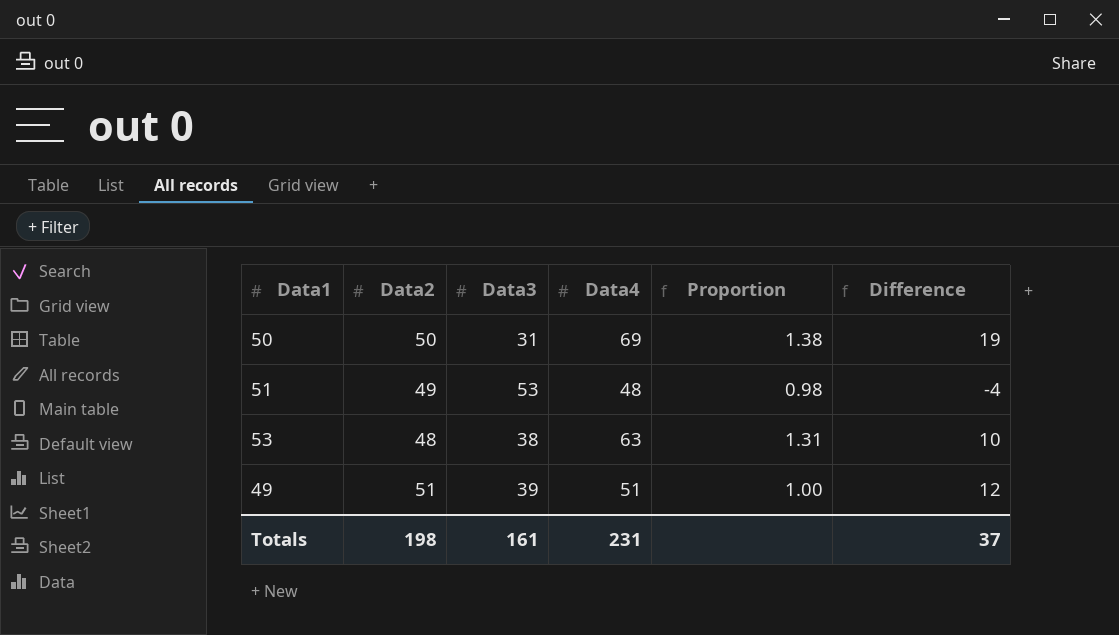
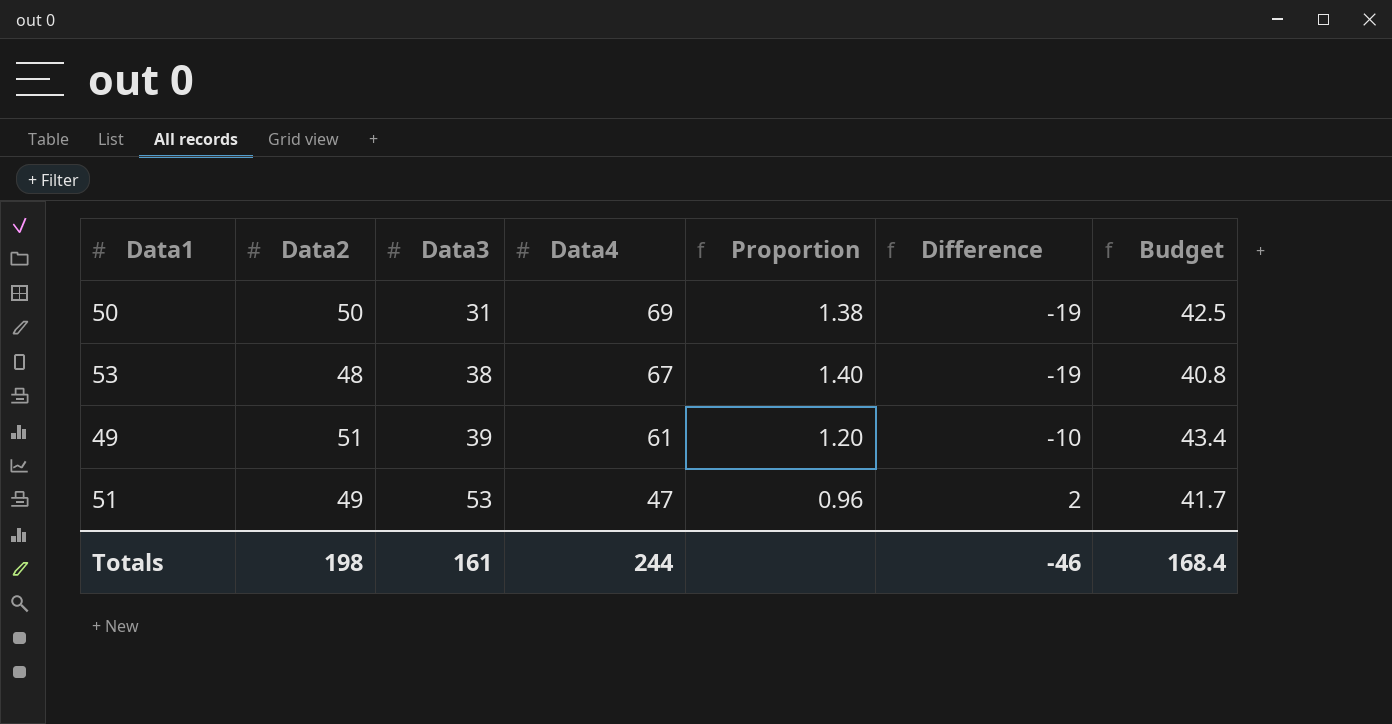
row order: none -> Data3 ascending
column Difference | formula: [Data2] - [Data3] -> [Data2] - [Data4]
column Budget | formula: none -> [Data2] * 0.85
53 | Data4: 63 -> 67
53 | Proportion: 1.31 -> 1.40
49 | Data4: 51 -> 61
49 | Proportion: 1.00 -> 1.20
51 | Data4: 48 -> 47
51 | Proportion: 0.98 -> 0.96
Totals | Data4: 231 -> 244
Totals | Difference: 37 -> -46

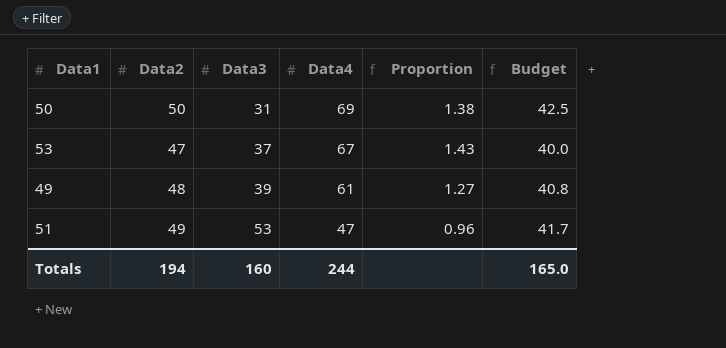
column Difference | formula: [Data2] - [Data4] -> none
53 | Data2: 48 -> 47
53 | Data3: 38 -> 37
53 | Proportion: 1.40 -> 1.43
53 | Budget: 40.8 -> 40.0
49 | Data2: 51 -> 48
49 | Proportion: 1.20 -> 1.27
49 | Budget: 43.4 -> 40.8
Totals | Data2: 198 -> 194
Totals | Data3: 161 -> 160
Totals | Budget: 168.4 -> 165.0

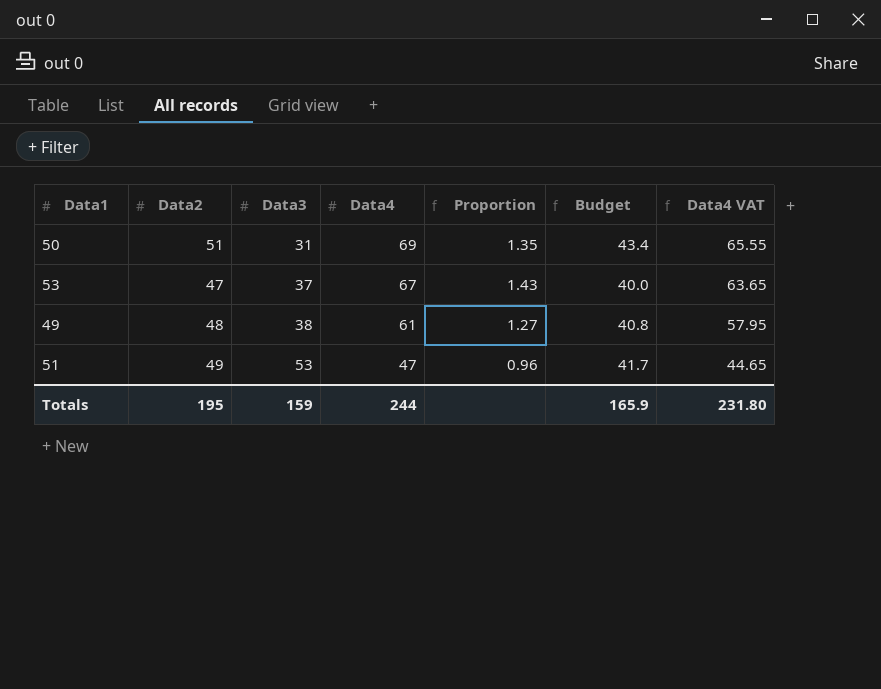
column Data4 VAT | formula: none -> [Data4] * 0.95
50 | Data2: 50 -> 51
50 | Proportion: 1.38 -> 1.35
50 | Budget: 42.5 -> 43.4
49 | Data3: 39 -> 38
Totals | Data2: 194 -> 195
Totals | Data3: 160 -> 159
Totals | Budget: 165.0 -> 165.9

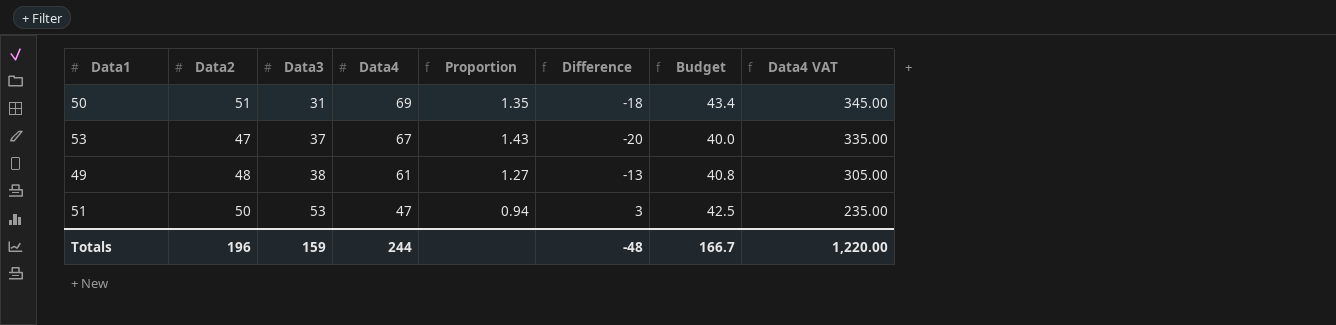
column Difference | formula: none -> [Data2] - [Data4]
column Data4 VAT | formula: [Data4] * 0.95 -> [Data4] * 5
51 | Data2: 49 -> 50
51 | Proportion: 0.96 -> 0.94
51 | Budget: 41.7 -> 42.5
Totals | Data2: 195 -> 196
Totals | Budget: 165.9 -> 166.7
Totals | Data4 VAT: 231.80 -> 1,220.00

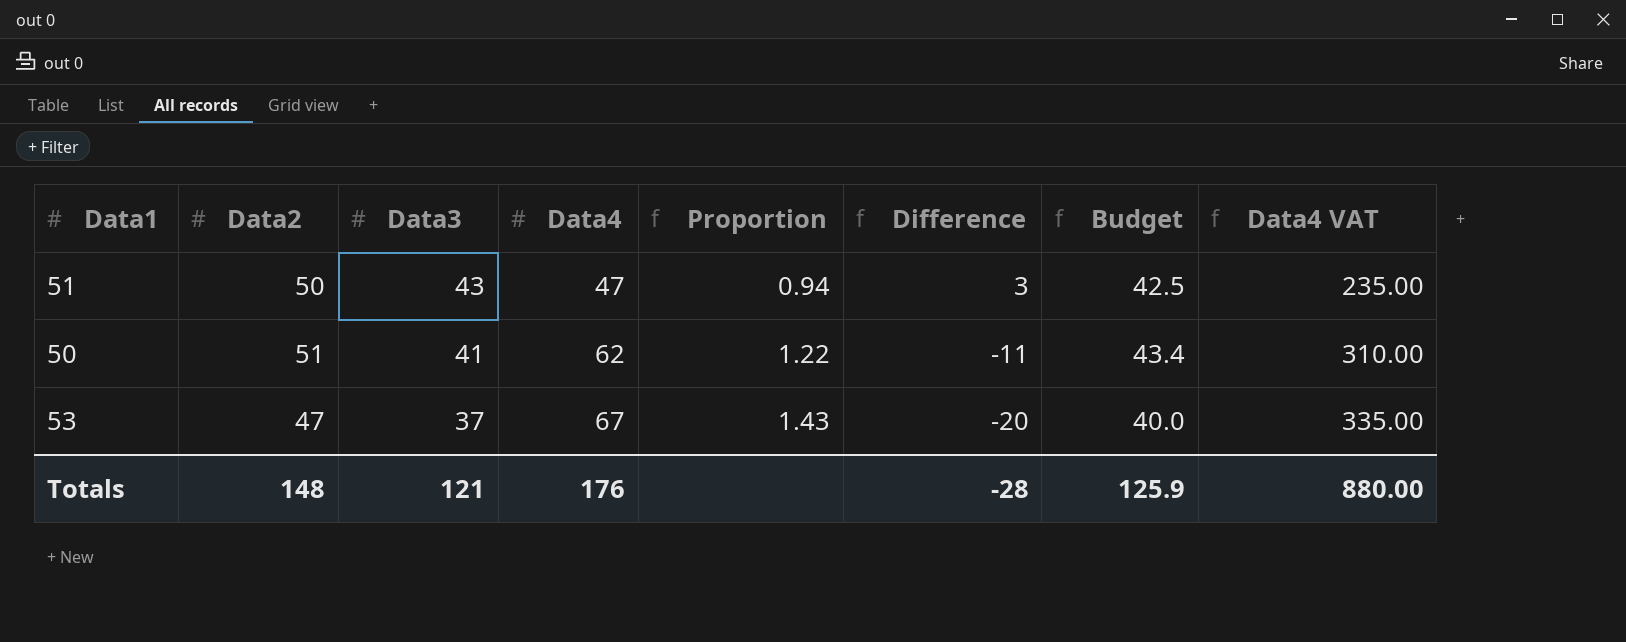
row order: Data3 ascending -> Data3 descending
row 49: 48 | 38 | 61 | 1.27 | -13 | 40.8 | 305.00 -> none
51 | Data3: 53 -> 43
50 | Data3: 31 -> 41
50 | Data4: 69 -> 62
50 | Proportion: 1.35 -> 1.22
50 | Difference: -18 -> -11
50 | Data4 VAT: 345.00 -> 310.00
Totals | Data2: 196 -> 148
Totals | Data3: 159 -> 121
Totals | Data4: 244 -> 176
Totals | Difference: -48 -> -28
Totals | Budget: 166.7 -> 125.9
Totals | Data4 VAT: 1,220.00 -> 880.00

